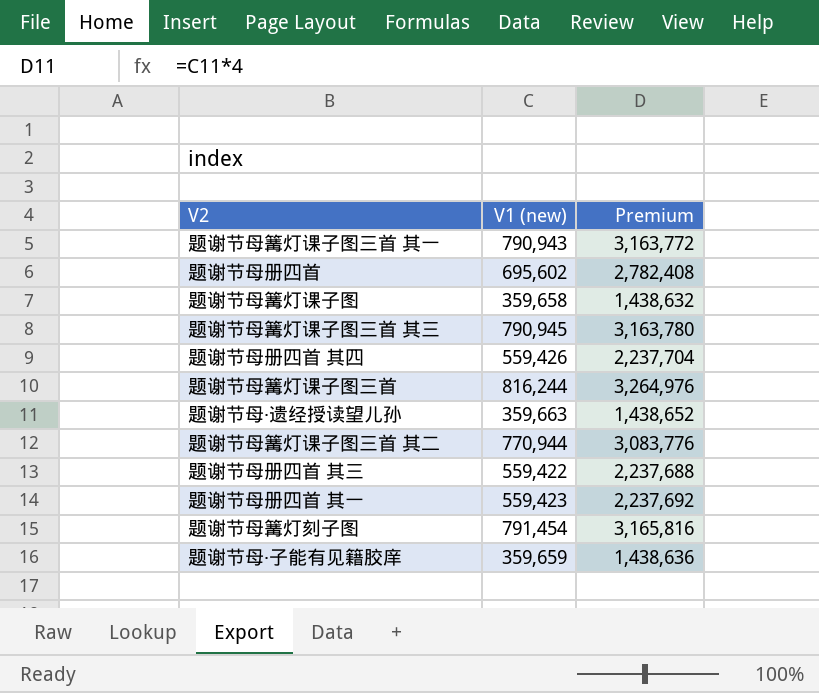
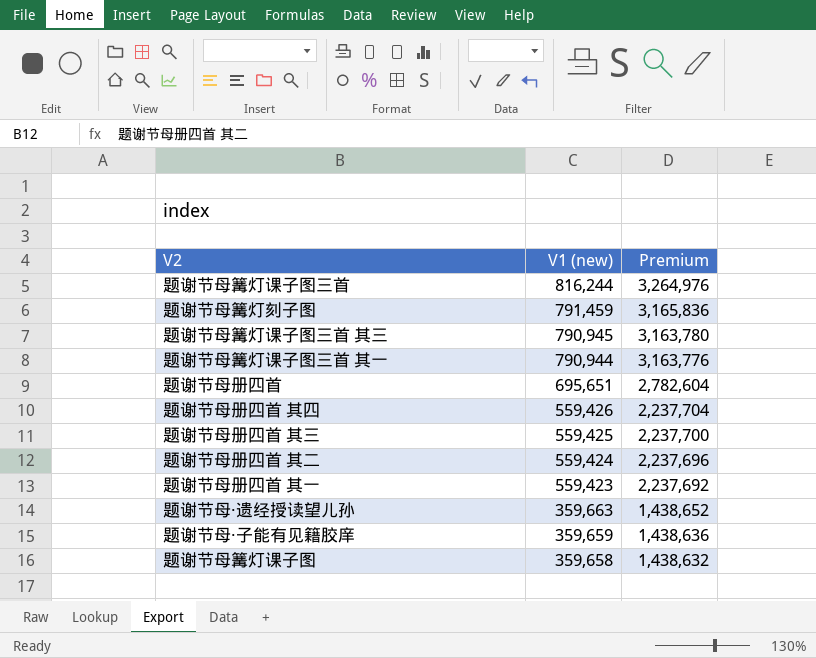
row order: none -> V1 (new) descending
row 题谢节母篝灯课子图三首 其二: 770,944 | 3,083,776 -> none
题谢节母篝灯刻子图 | V1 (new): 791,454 -> 791,459
题谢节母篝灯刻子图 | Premium: 3,165,816 -> 3,165,836
题谢节母篝灯课子图三首 其一 | V1 (new): 790,943 -> 790,944
题谢节母篝灯课子图三首 其一 | Premium: 3,163,772 -> 3,163,776
题谢节母册四首 | V1 (new): 695,602 -> 695,651
题谢节母册四首 | Premium: 2,782,408 -> 2,782,604
题谢节母册四首 其三 | V1 (new): 559,422 -> 559,425
题谢节母册四首 其三 | Premium: 2,237,688 -> 2,237,700
row 题谢节母册四首 其二: none -> 559,424 | 2,237,696

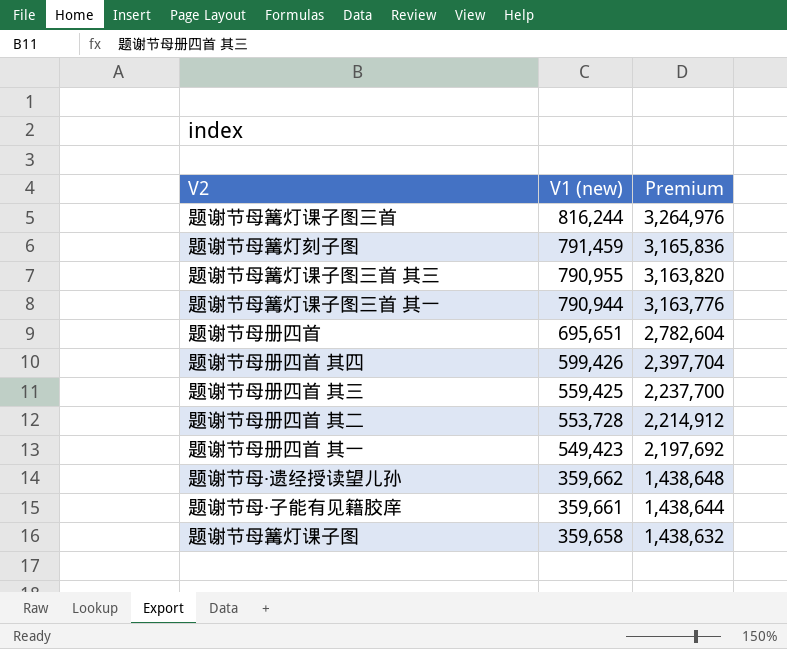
题谢节母篝灯课子图三首 其三 | V1 (new): 790,945 -> 790,955
题谢节母篝灯课子图三首 其三 | Premium: 3,163,780 -> 3,163,820
题谢节母册四首 其四 | V1 (new): 559,426 -> 599,426
题谢节母册四首 其四 | Premium: 2,237,704 -> 2,397,704
题谢节母册四首 其二 | V1 (new): 559,424 -> 553,728
题谢节母册四首 其二 | Premium: 2,237,696 -> 2,214,912
题谢节母册四首 其一 | V1 (new): 559,423 -> 549,423
题谢节母册四首 其一 | Premium: 2,237,692 -> 2,197,692
题谢节母·遗经授读望儿孙 | V1 (new): 359,663 -> 359,662
题谢节母·遗经授读望儿孙 | Premium: 1,438,652 -> 1,438,648
题谢节母·子能有见籍胶庠 | V1 (new): 359,659 -> 359,661
题谢节母·子能有见籍胶庠 | Premium: 1,438,636 -> 1,438,644

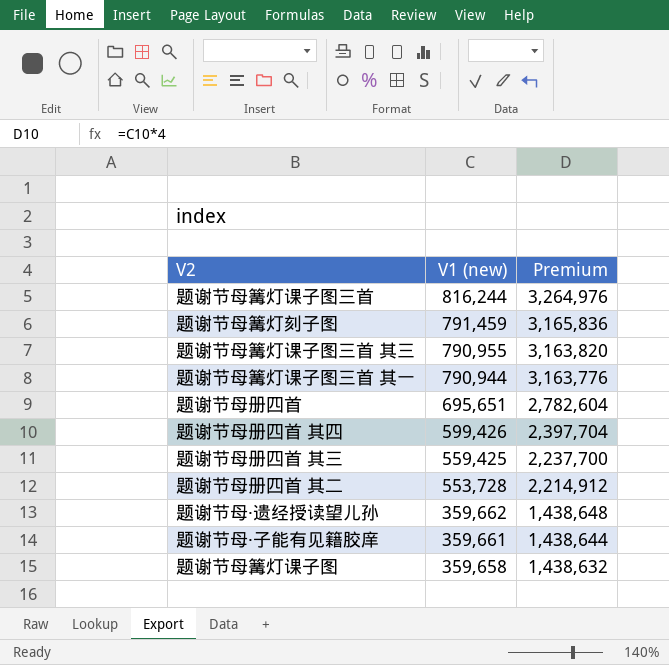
row 题谢节母册四首 其一: 549,423 | 2,197,692 -> none

